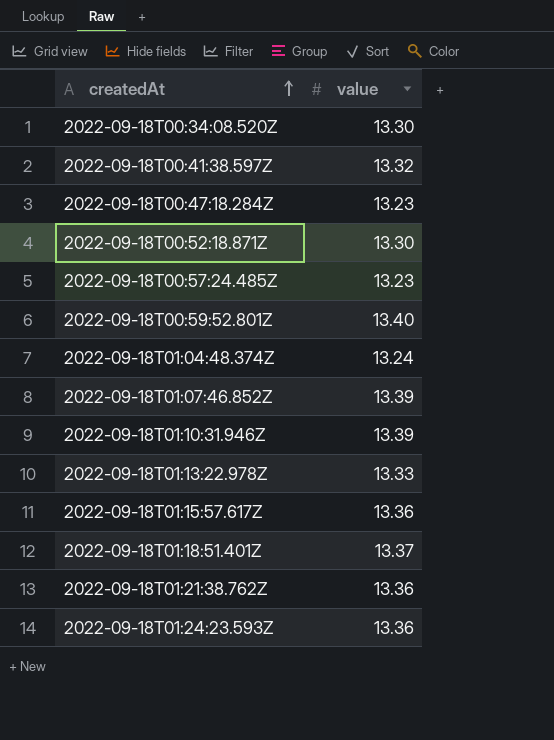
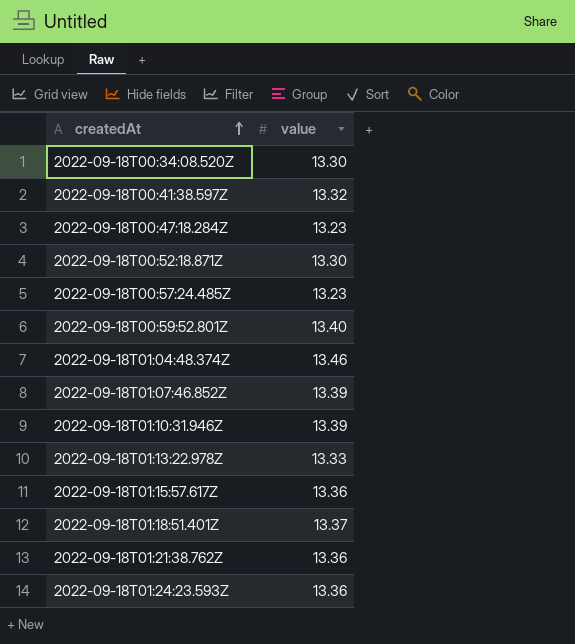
2022-09-18T01:04:48.374Z | value: 13.24 -> 13.46

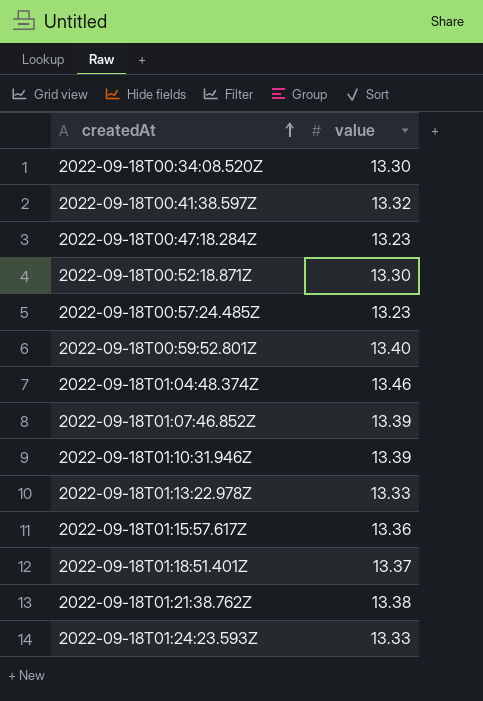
2022-09-18T01:21:38.762Z | value: 13.36 -> 13.38
2022-09-18T01:24:23.593Z | value: 13.36 -> 13.33

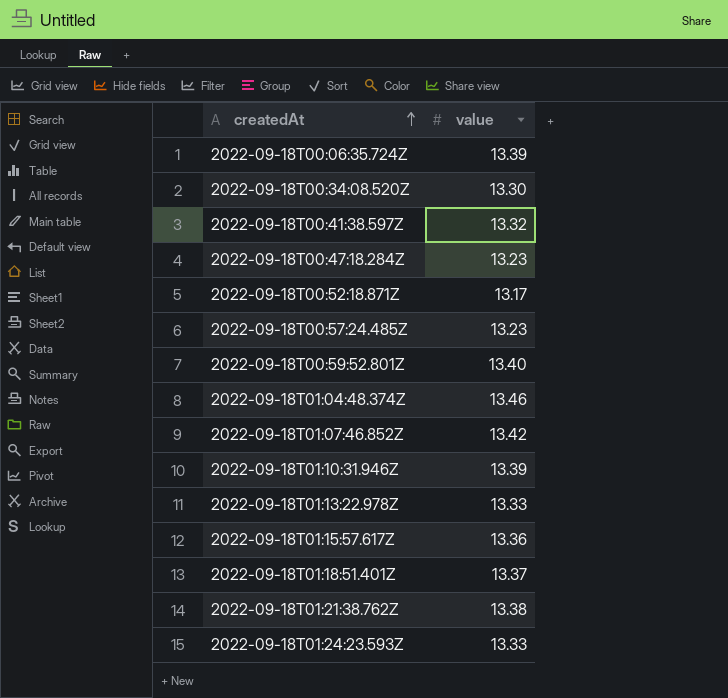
row 2022-09-18T00:06:35.724Z: none -> 13.39
2022-09-18T00:52:18.871Z | value: 13.30 -> 13.17
2022-09-18T01:07:46.852Z | value: 13.39 -> 13.42

